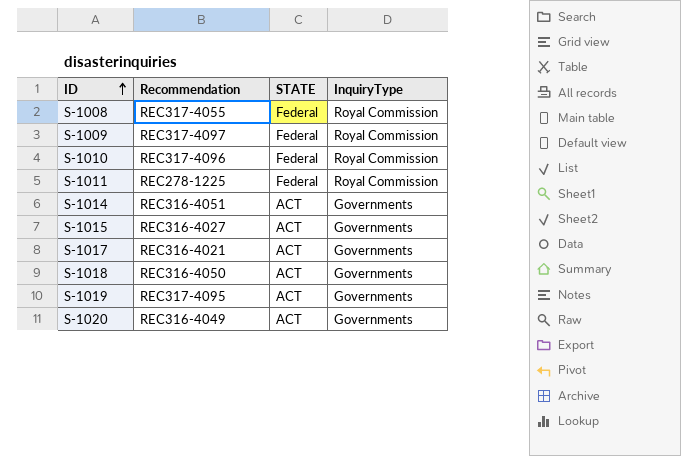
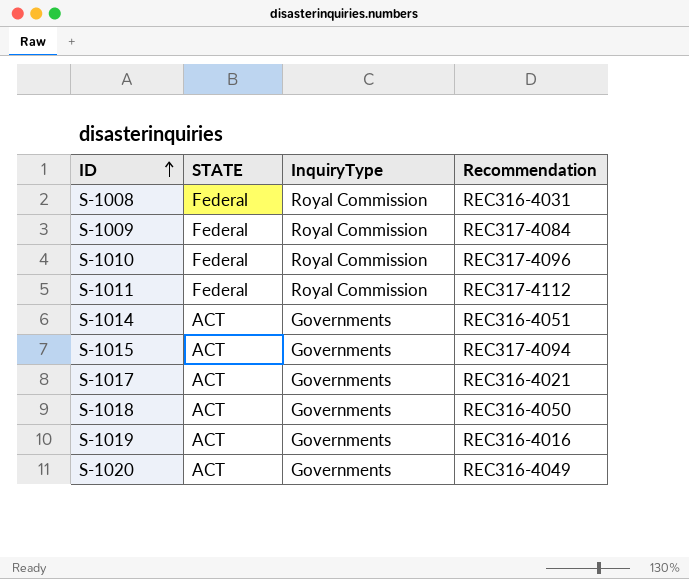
column Recommendation | position: 2 -> 4
S-1008 | Recommendation: REC317-4055 -> REC316-4031
S-1009 | Recommendation: REC317-4097 -> REC317-4084
S-1011 | Recommendation: REC278-1225 -> REC317-4112
S-1015 | Recommendation: REC316-4027 -> REC317-4094
S-1019 | Recommendation: REC317-4095 -> REC316-4016

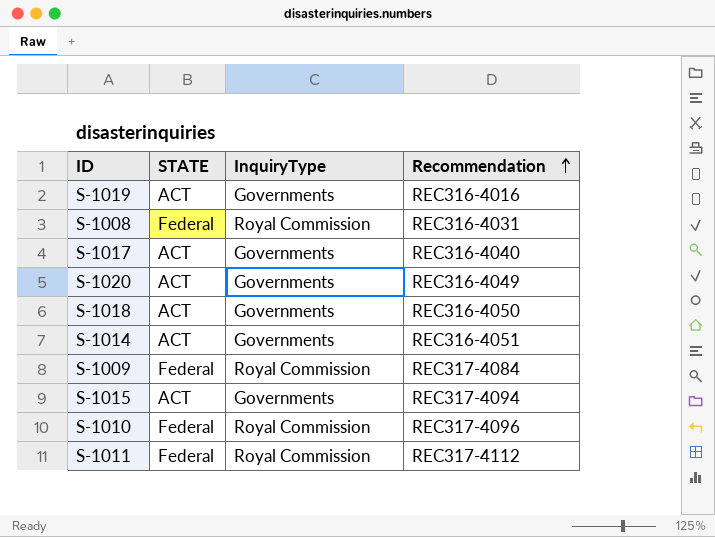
row order: ID ascending -> Recommendation ascending
S-1017 | Recommendation: REC316-4021 -> REC316-4040

